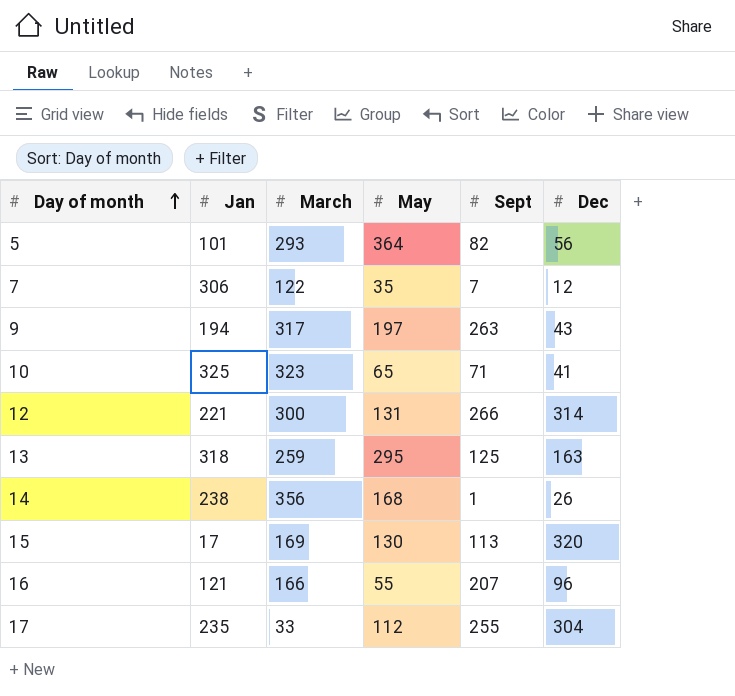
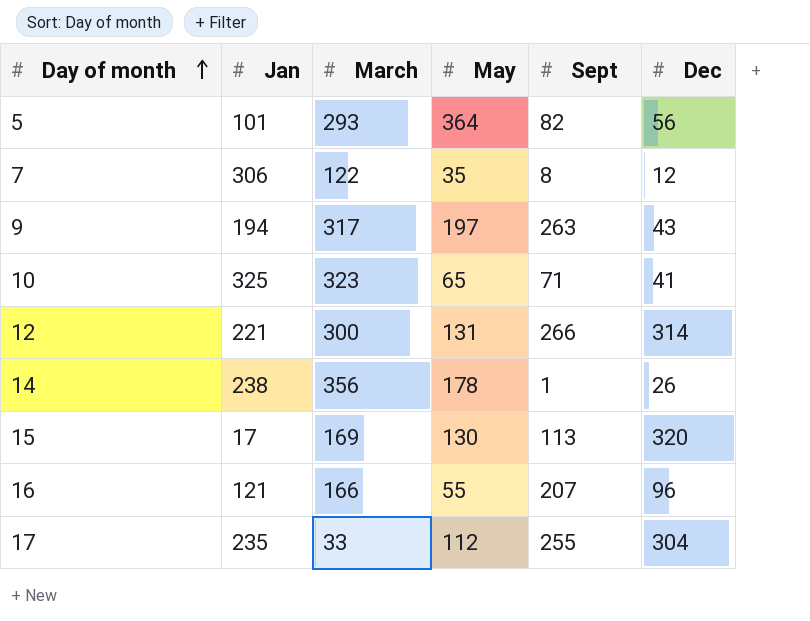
row 13: 318 | 259 | 295 | 125 | 163 -> none
7 | Sept: 7 -> 8
14 | May: 168 -> 178

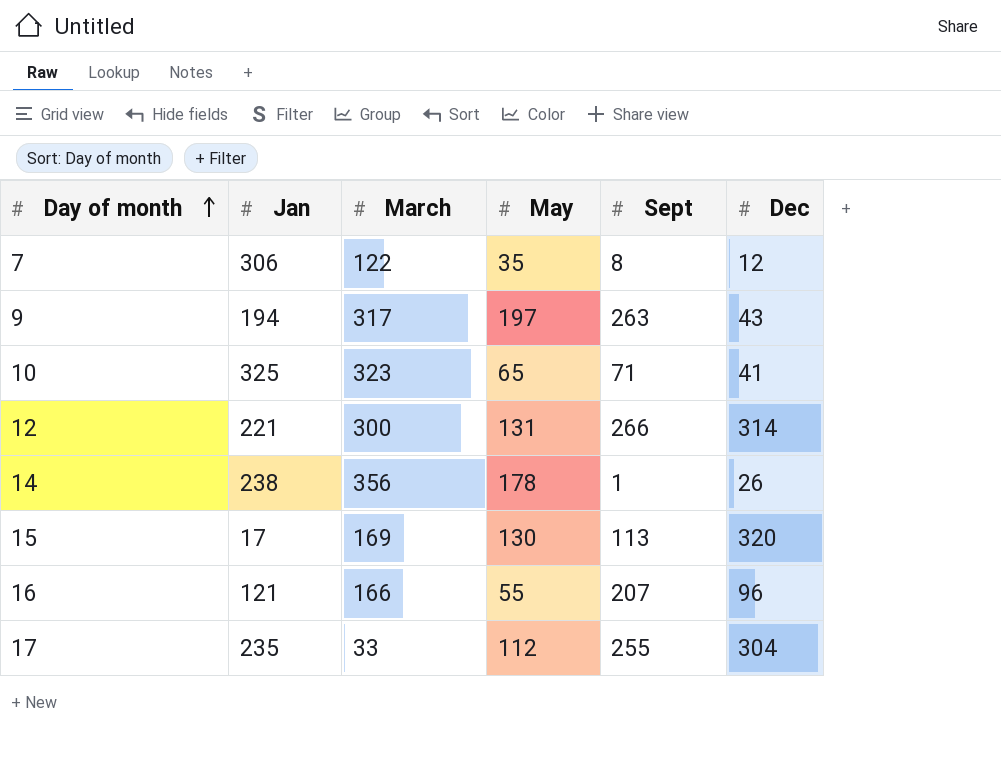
row 5: 101 | 293 | 364 | 82 | 56 -> none

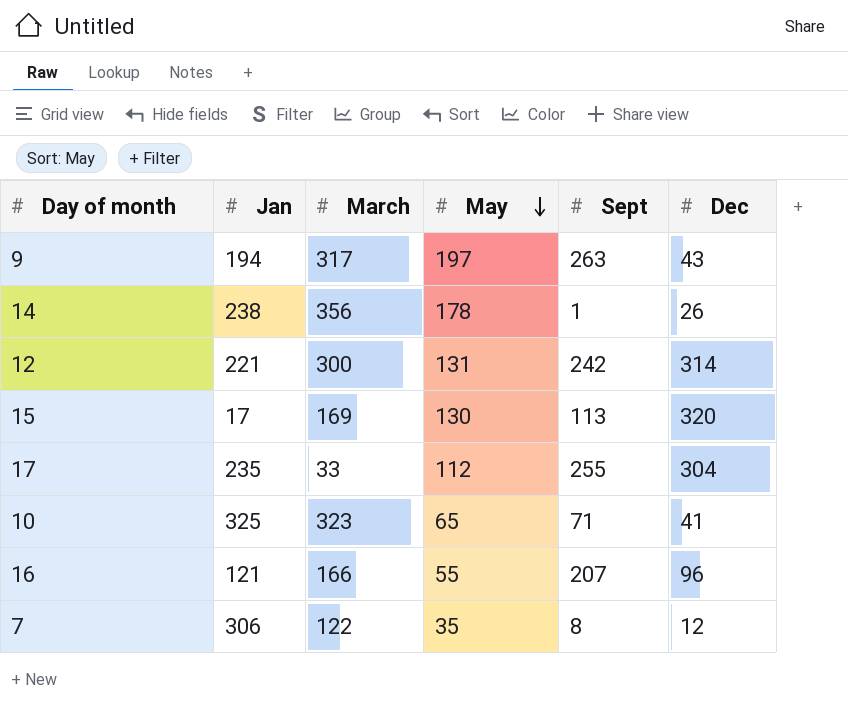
row order: Day of month ascending -> May descending
12 | Sept: 266 -> 242

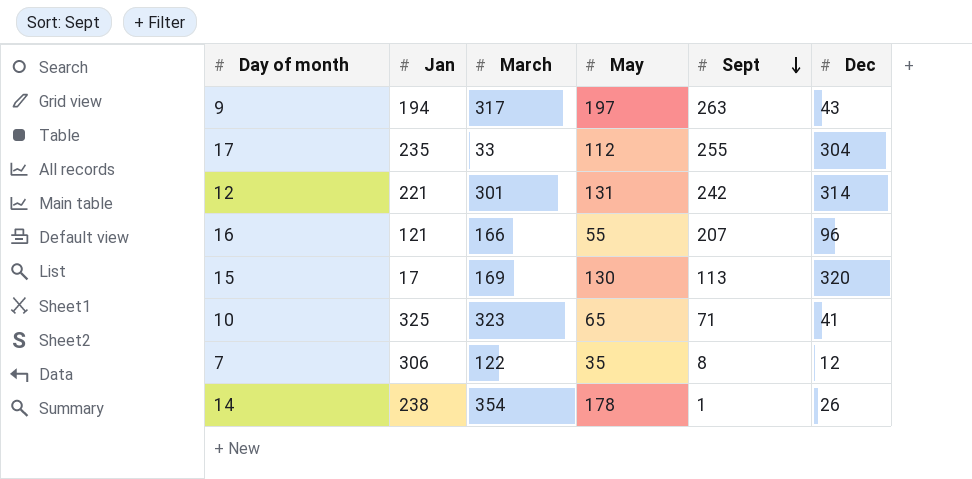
row order: May descending -> Sept descending
12 | March: 300 -> 301
14 | March: 356 -> 354

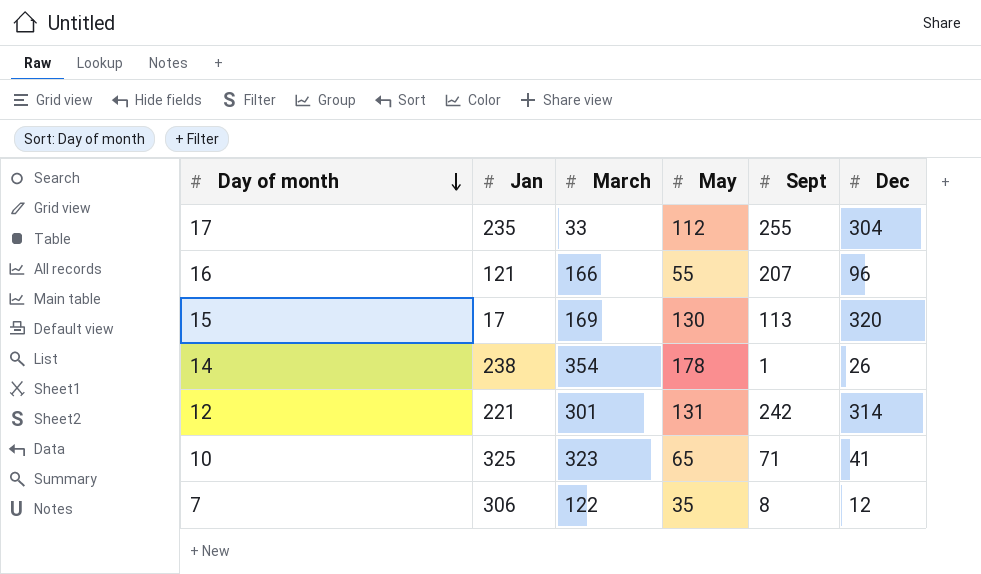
row order: Sept descending -> Day of month descending
row 9: 194 | 317 | 197 | 263 | 43 -> none

